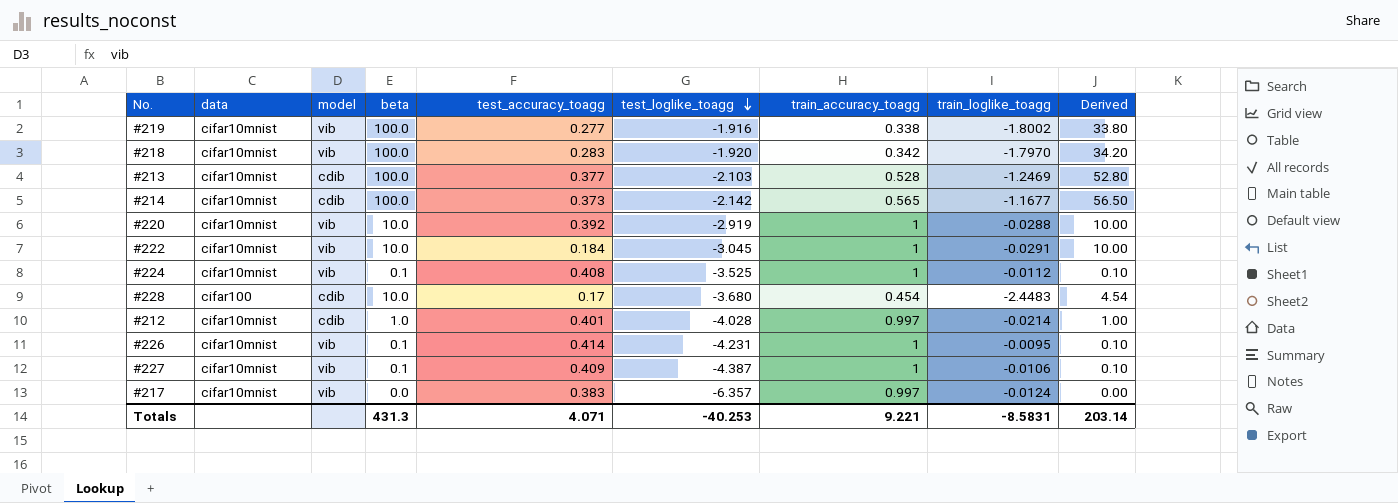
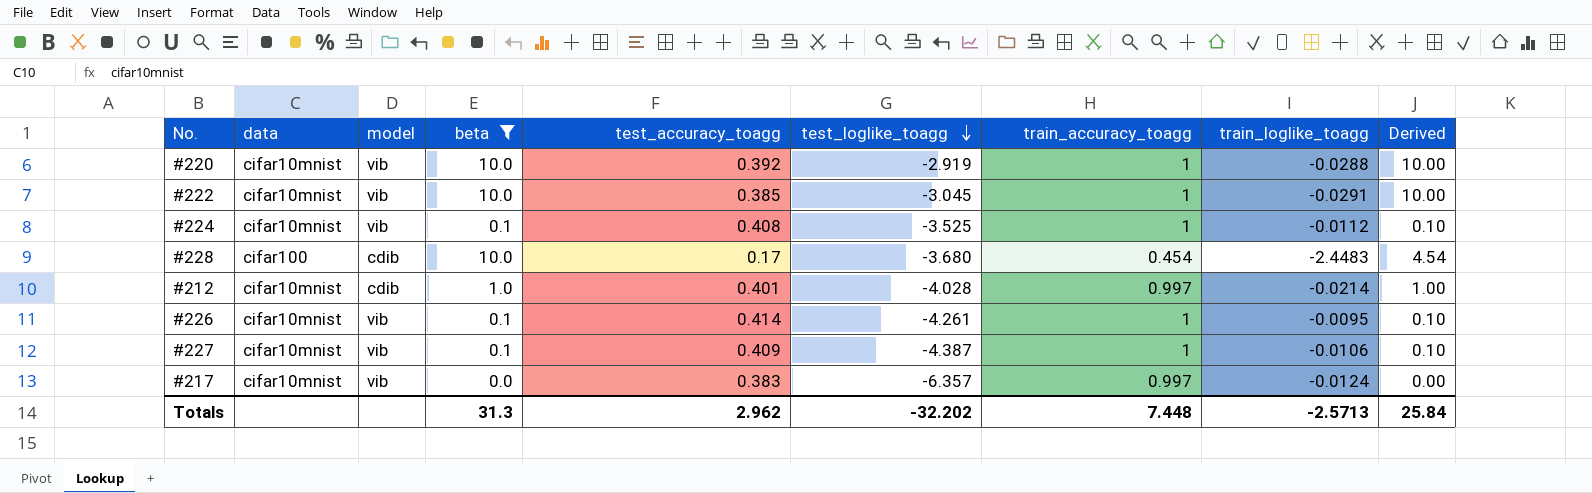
filter: none -> beta != 100.0
#222 | test_accuracy_toagg: 0.184 -> 0.385
#226 | test_loglike_toagg: -4.231 -> -4.261
Totals | beta: 431.3 -> 31.3
Totals | test_accuracy_toagg: 4.071 -> 2.962
Totals | test_loglike_toagg: -40.253 -> -32.202
Totals | train_accuracy_toagg: 9.221 -> 7.448
Totals | train_loglike_toagg: -8.5831 -> -2.5713
Totals | Derived: 203.14 -> 25.84

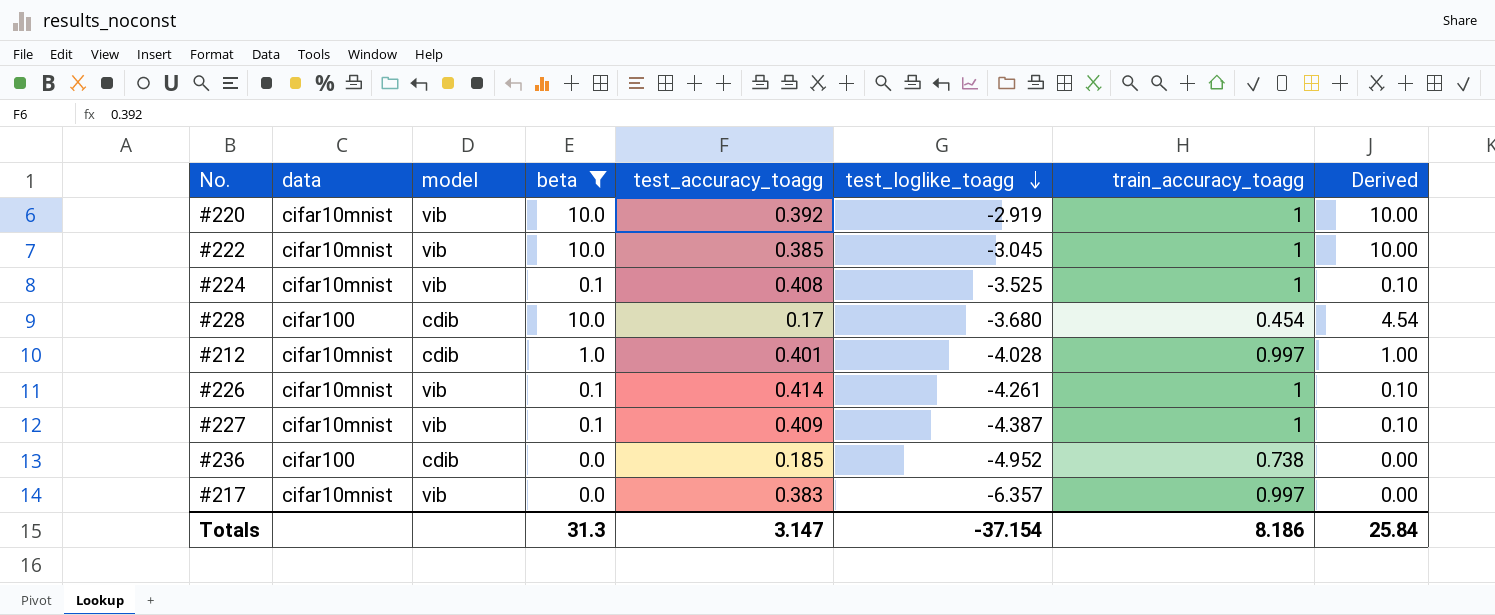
column train_loglike_toagg | position: 8 -> none
row #236: none -> cifar100 | cdib | 0.0 | 0.185 | -4.952 | 0.738 | 0.00
Totals | test_accuracy_toagg: 2.962 -> 3.147
Totals | test_loglike_toagg: -32.202 -> -37.154
Totals | train_accuracy_toagg: 7.448 -> 8.186

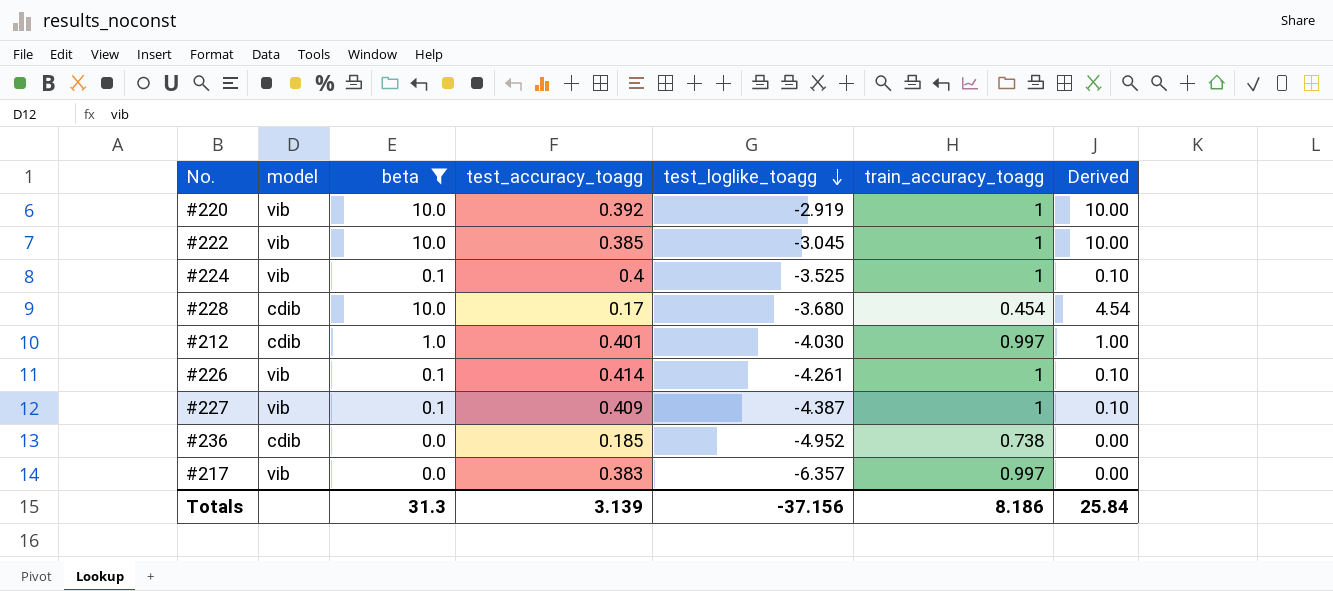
column data | position: 2 -> none
#224 | test_accuracy_toagg: 0.408 -> 0.4
#212 | test_loglike_toagg: -4.028 -> -4.030
Totals | test_accuracy_toagg: 3.147 -> 3.139
Totals | test_loglike_toagg: -37.154 -> -37.156

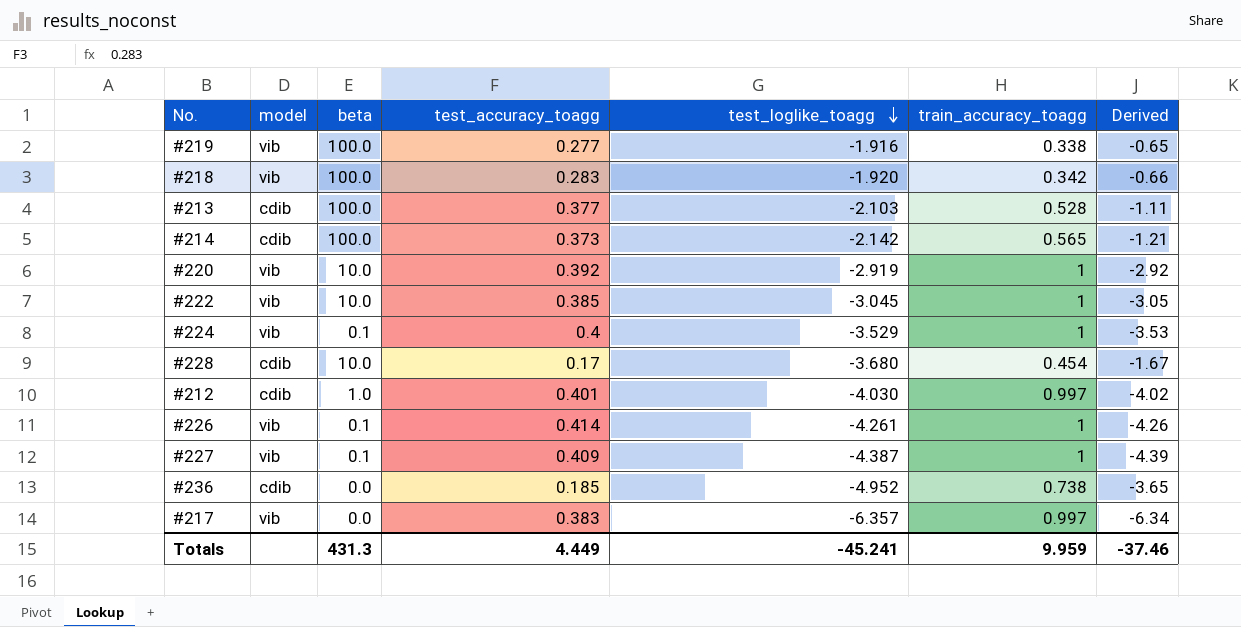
filter: beta != 100.0 -> none
column Derived | formula: [beta] * [train_accuracy_toagg] -> [test_loglike_toagg] * [train_accuracy_toagg]
#224 | test_loglike_toagg: -3.525 -> -3.529
Totals | beta: 31.3 -> 431.3
Totals | test_accuracy_toagg: 3.139 -> 4.449
Totals | test_loglike_toagg: -37.156 -> -45.241
Totals | train_accuracy_toagg: 8.186 -> 9.959
Totals | Derived: 25.84 -> -37.46

